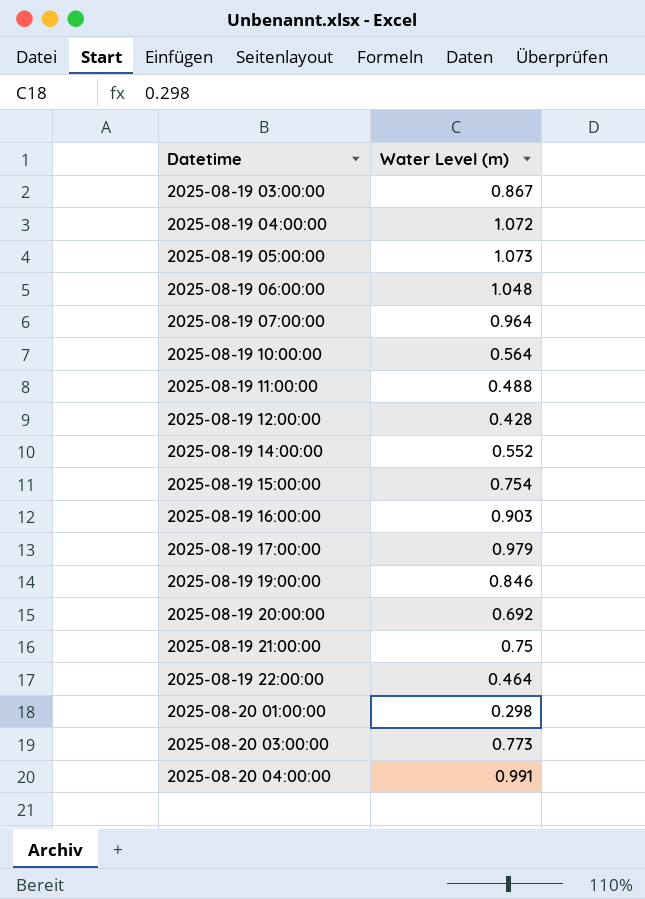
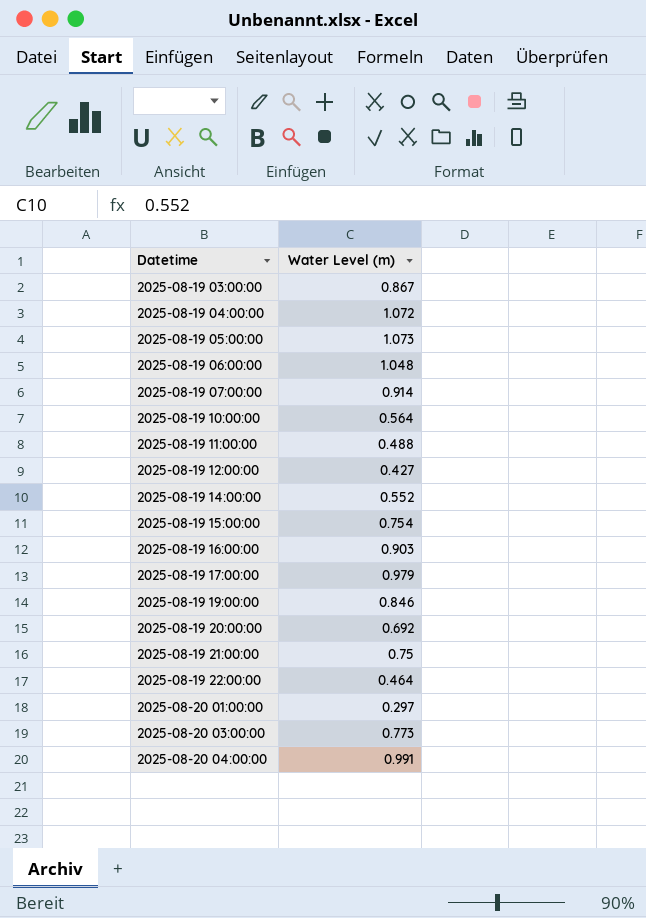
2025-08-19 07:00:00 | Water Level (m): 0.964 -> 0.914
2025-08-19 12:00:00 | Water Level (m): 0.428 -> 0.427
2025-08-20 01:00:00 | Water Level (m): 0.298 -> 0.297

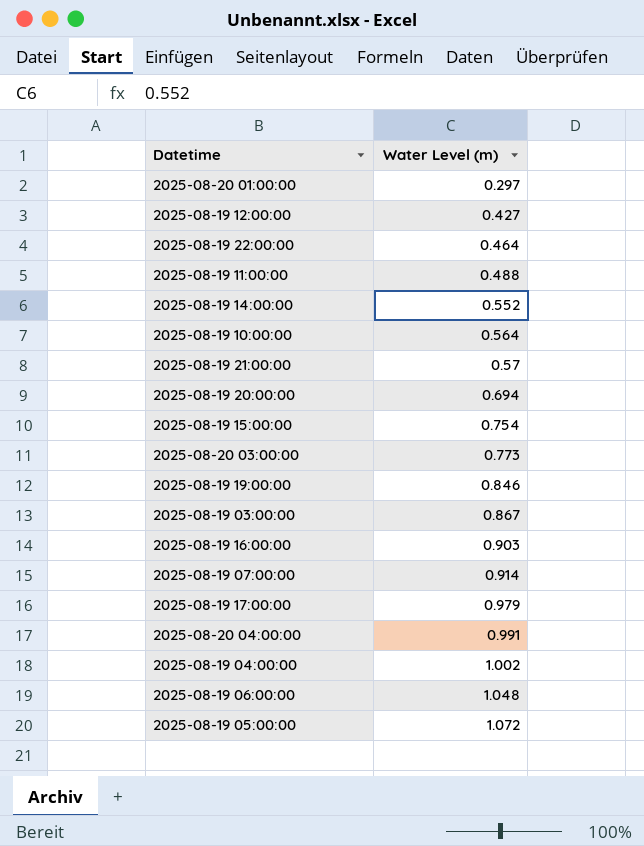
row order: Datetime ascending -> Water Level (m) ascending
2025-08-19 21:00:00 | Water Level (m): 0.75 -> 0.57
2025-08-19 20:00:00 | Water Level (m): 0.692 -> 0.694
2025-08-19 04:00:00 | Water Level (m): 1.072 -> 1.002
2025-08-19 05:00:00 | Water Level (m): 1.073 -> 1.072

